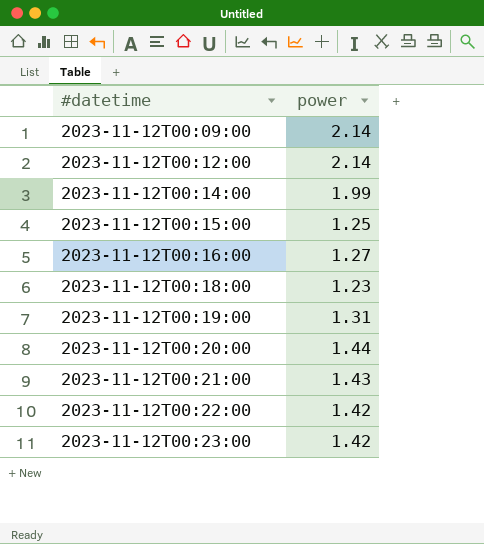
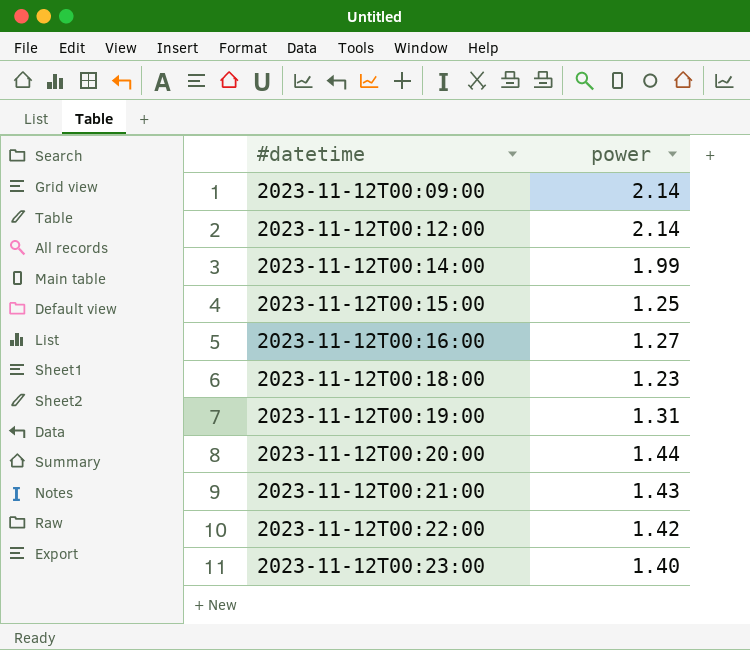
2023-11-12T00:23:00 | power: 1.42 -> 1.40

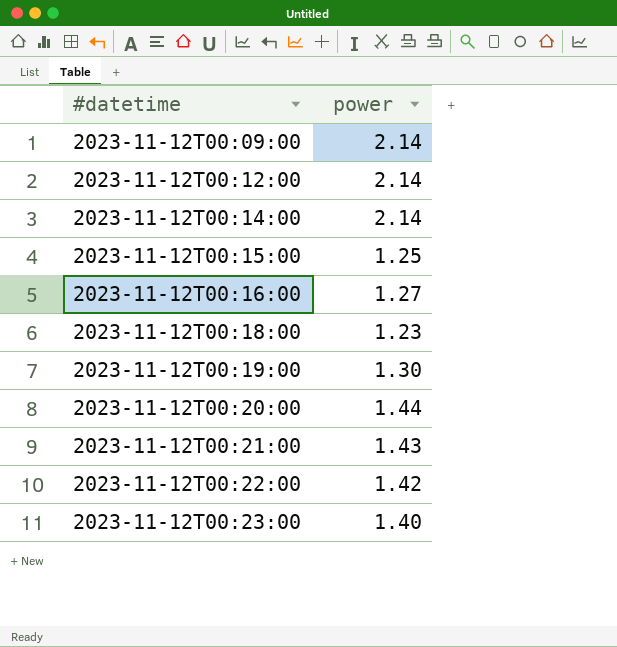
2023-11-12T00:14:00 | power: 1.99 -> 2.14
2023-11-12T00:19:00 | power: 1.31 -> 1.30

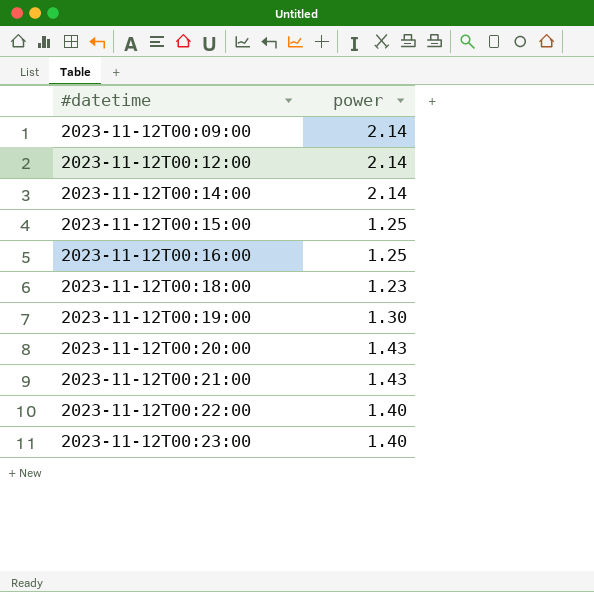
2023-11-12T00:16:00 | power: 1.27 -> 1.25
2023-11-12T00:20:00 | power: 1.44 -> 1.43
2023-11-12T00:22:00 | power: 1.42 -> 1.40

